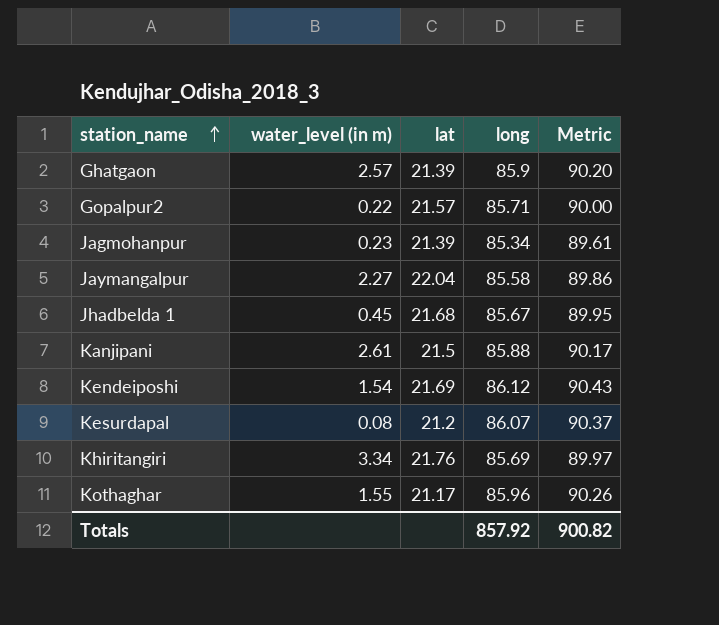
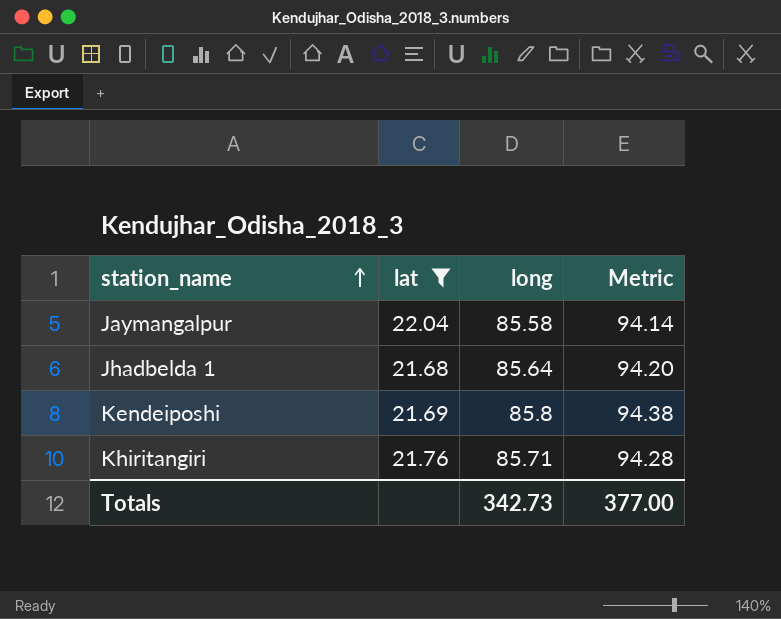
filter: none -> lat >= 21.68
column water_level (in m) | position: 2 -> none
column Metric | formula: [long] * 1.05 -> [long] * 1.1
Jhadbelda 1 | long: 85.67 -> 85.64
Kendeiposhi | long: 86.12 -> 85.8
Khiritangiri | long: 85.69 -> 85.71
Totals | long: 857.92 -> 342.73
Totals | Metric: 900.82 -> 377.00

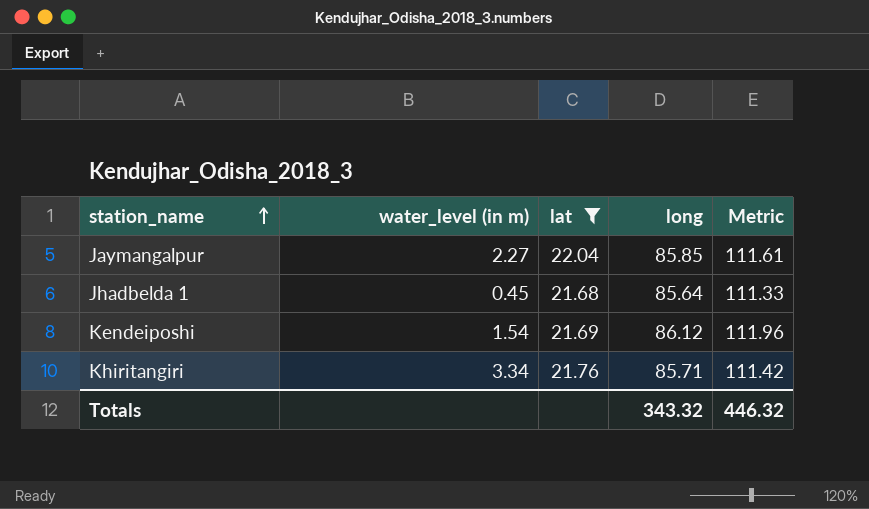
column water_level (in m) | position: none -> 2
column Metric | formula: [long] * 1.1 -> [long] * 1.3
Jaymangalpur | long: 85.58 -> 85.85
Kendeiposhi | long: 85.8 -> 86.12
Totals | long: 342.73 -> 343.32
Totals | Metric: 377.00 -> 446.32

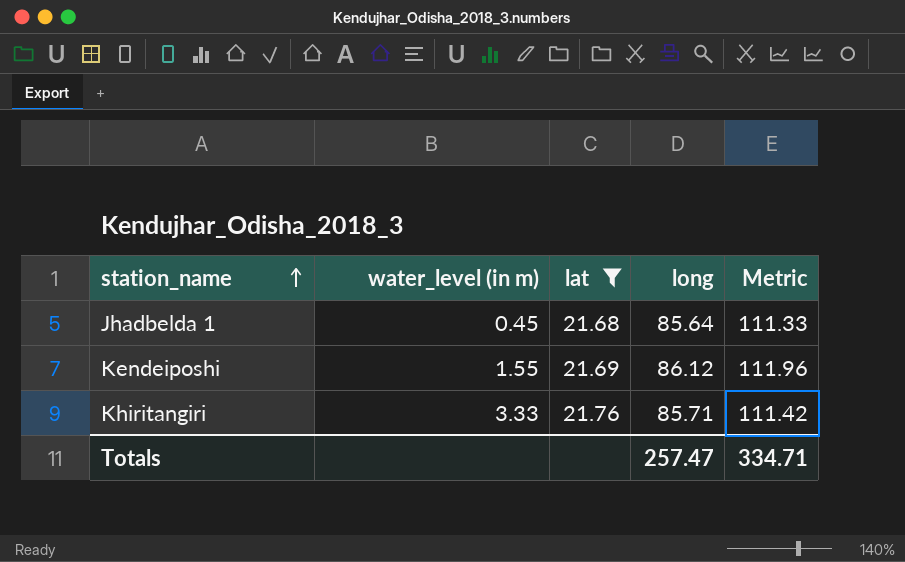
row Jaymangalpur: 2.27 | 22.04 | 85.85 | 111.61 -> none
Kendeiposhi | water_level (in m): 1.54 -> 1.55
Khiritangiri | water_level (in m): 3.34 -> 3.33
Totals | long: 343.32 -> 257.47
Totals | Metric: 446.32 -> 334.71

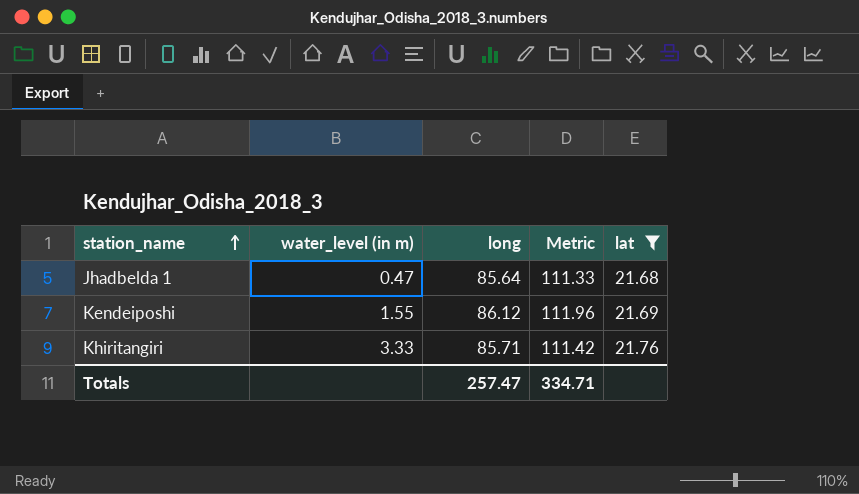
column lat | position: 3 -> 5
Jhadbelda 1 | water_level (in m): 0.45 -> 0.47

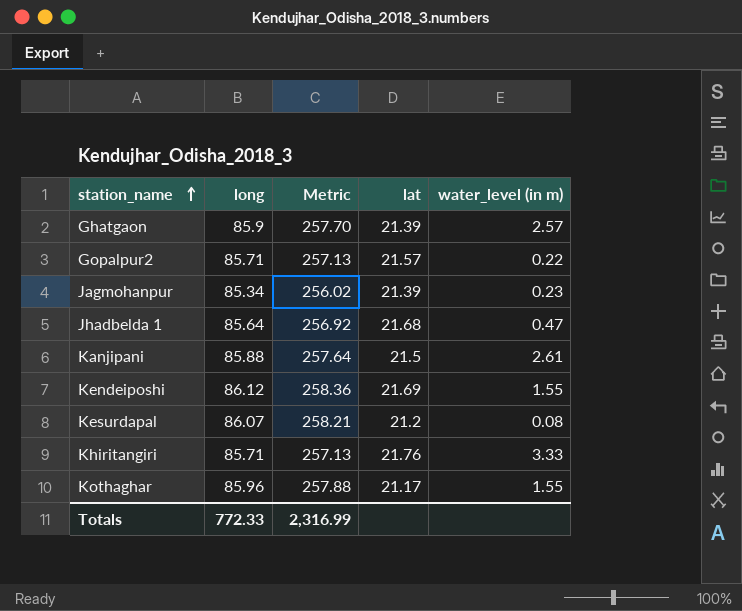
filter: lat >= 21.68 -> none
column Metric | formula: [long] * 1.3 -> [long] * 3
column water_level (in m) | position: 2 -> 5
Totals | long: 257.47 -> 772.33
Totals | Metric: 334.71 -> 2,316.99

